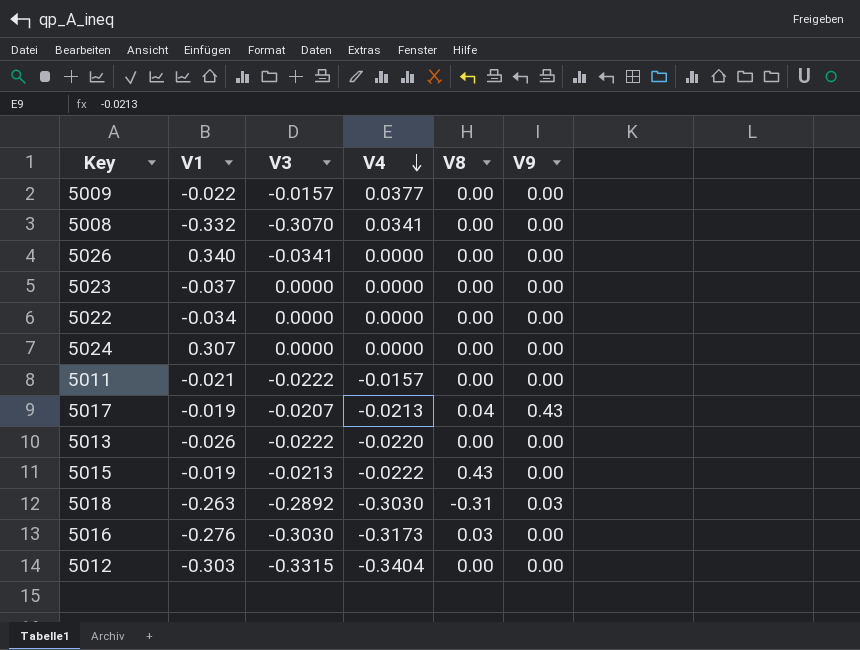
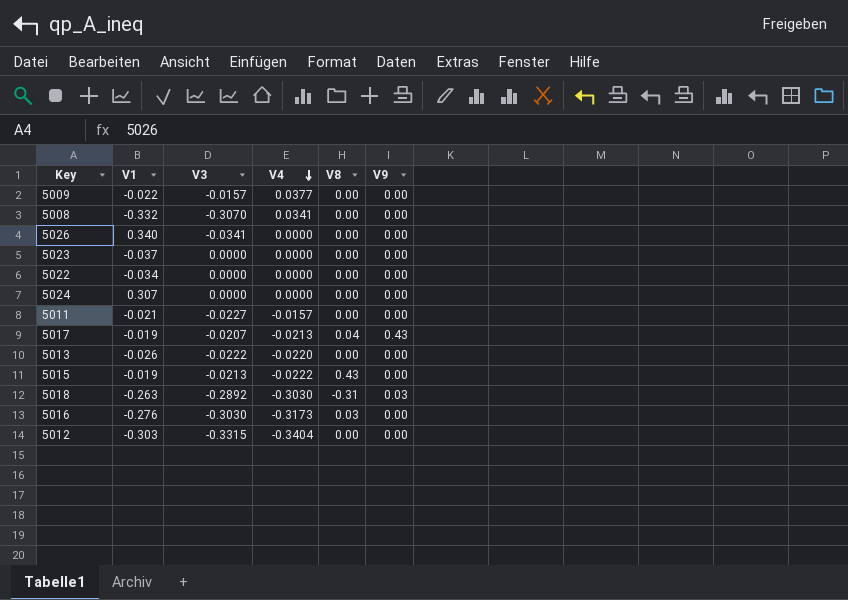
5011 | V3: -0.0222 -> -0.0227

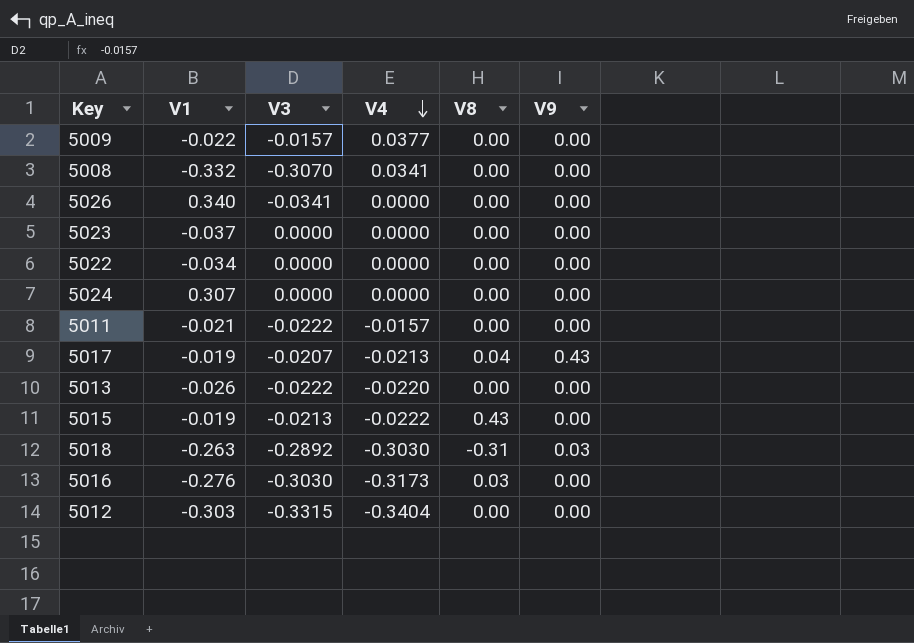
5011 | V3: -0.0227 -> -0.0222

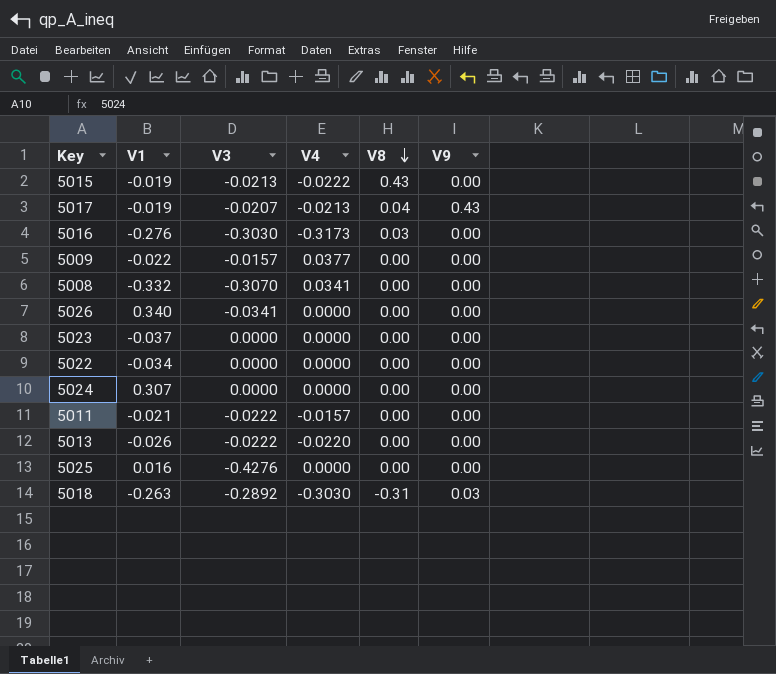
row order: V4 descending -> V8 descending
row 5012: -0.303 | -0.3315 | -0.3404 | 0.00 | 0.00 -> none
row 5025: none -> 0.016 | -0.4276 | 0.0000 | 0.00 | 0.00

